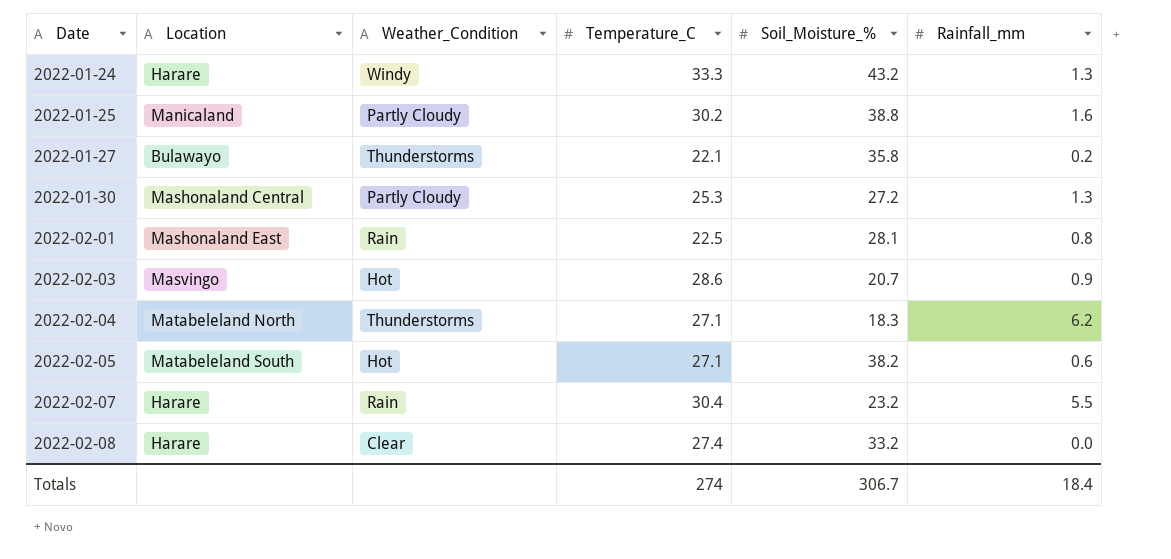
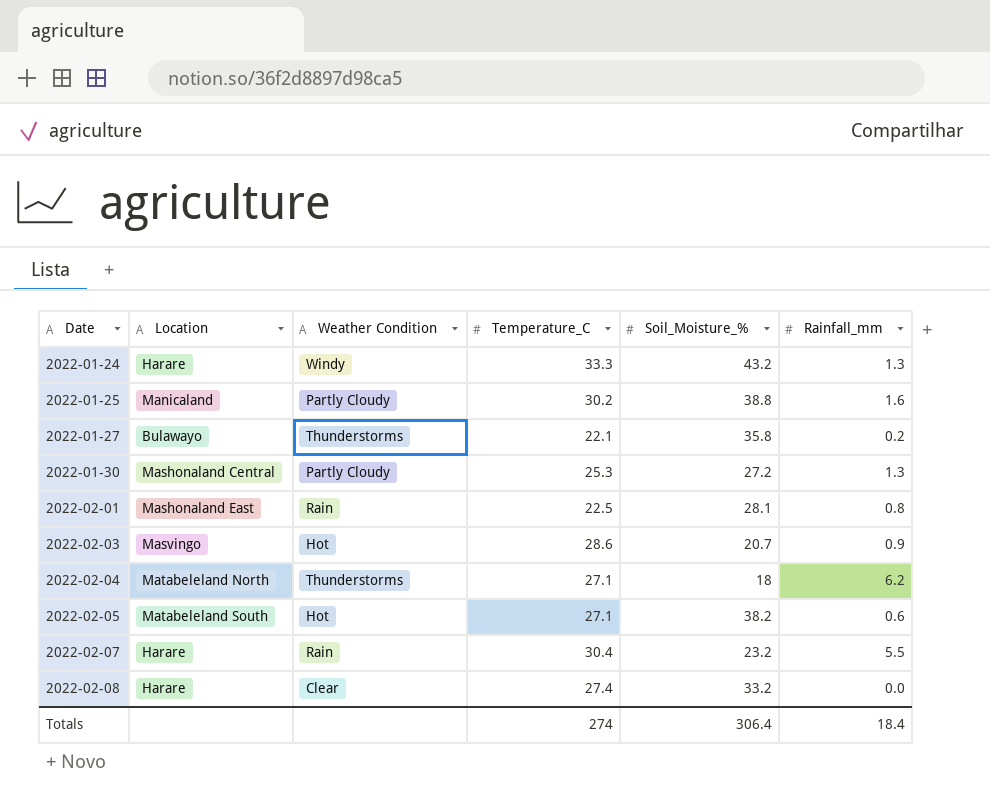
column name: Weather_Condition -> Weather Condition
2022-02-04 | Soil_Moisture_%: 18.3 -> 18
Totals | Soil_Moisture_%: 306.7 -> 306.4

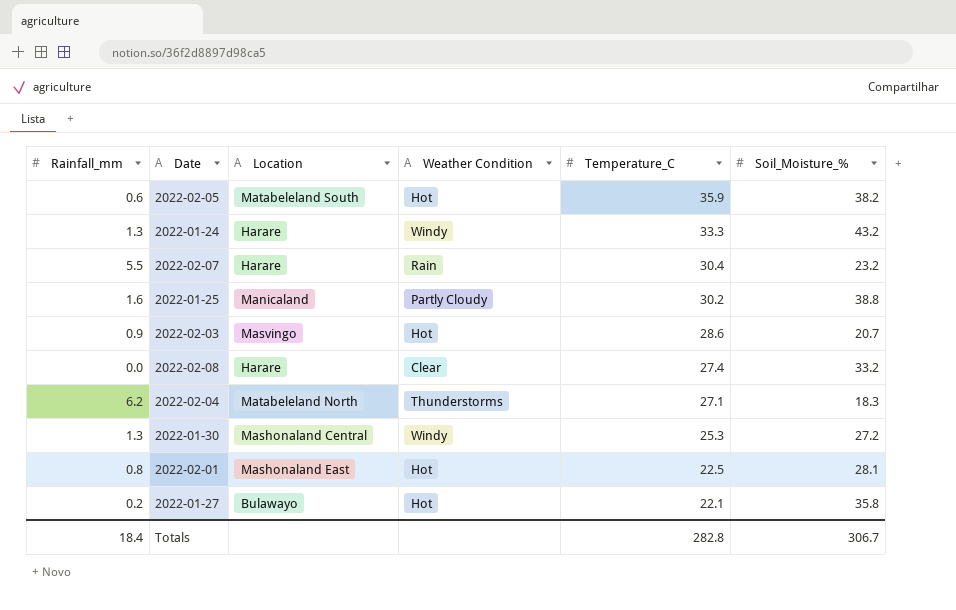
row order: Date ascending -> Temperature_C descending
column Rainfall_mm | position: 6 -> 1
2022-02-05 | Temperature_C: 27.1 -> 35.9
2022-02-04 | Soil_Moisture_%: 18 -> 18.3
2022-01-30 | Weather Condition: Partly Cloudy -> Windy
2022-02-01 | Weather Condition: Rain -> Hot
2022-01-27 | Weather Condition: Thunderstorms -> Hot
Totals | Temperature_C: 274 -> 282.8
Totals | Soil_Moisture_%: 306.4 -> 306.7

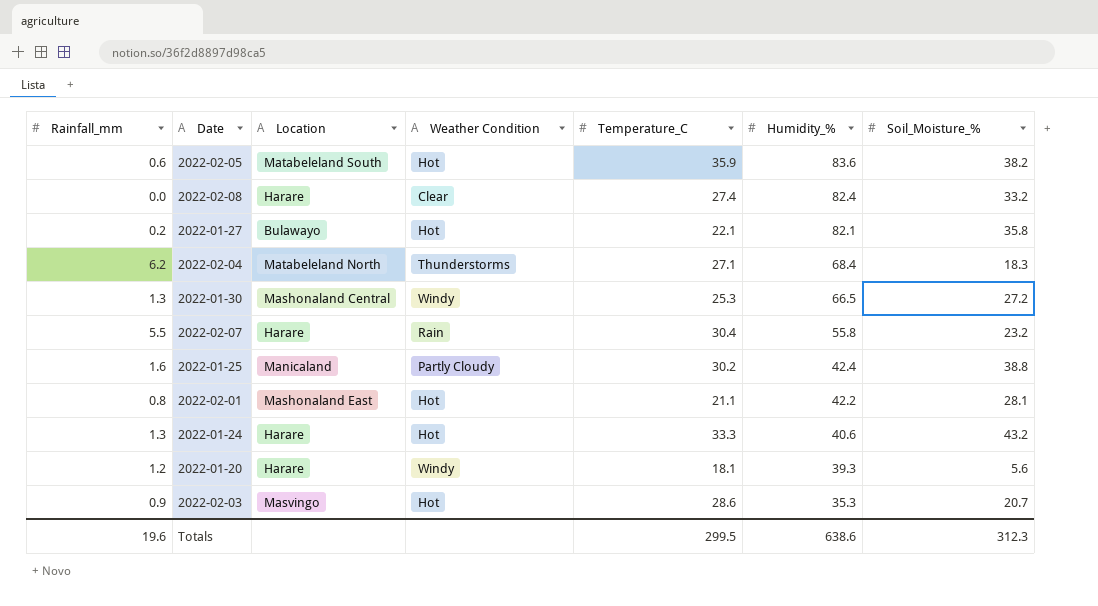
row order: Temperature_C descending -> Humidity_% descending
column Humidity_% | position: none -> 6
2022-02-01 | Temperature_C: 22.5 -> 21.1
2022-01-24 | Weather Condition: Windy -> Hot
row 2022-01-20: none -> 1.2 | Harare | Windy | 18.1 | 39.3 | 5.6
Totals | Rainfall_mm: 18.4 -> 19.6
Totals | Temperature_C: 282.8 -> 299.5
Totals | Soil_Moisture_%: 306.7 -> 312.3

